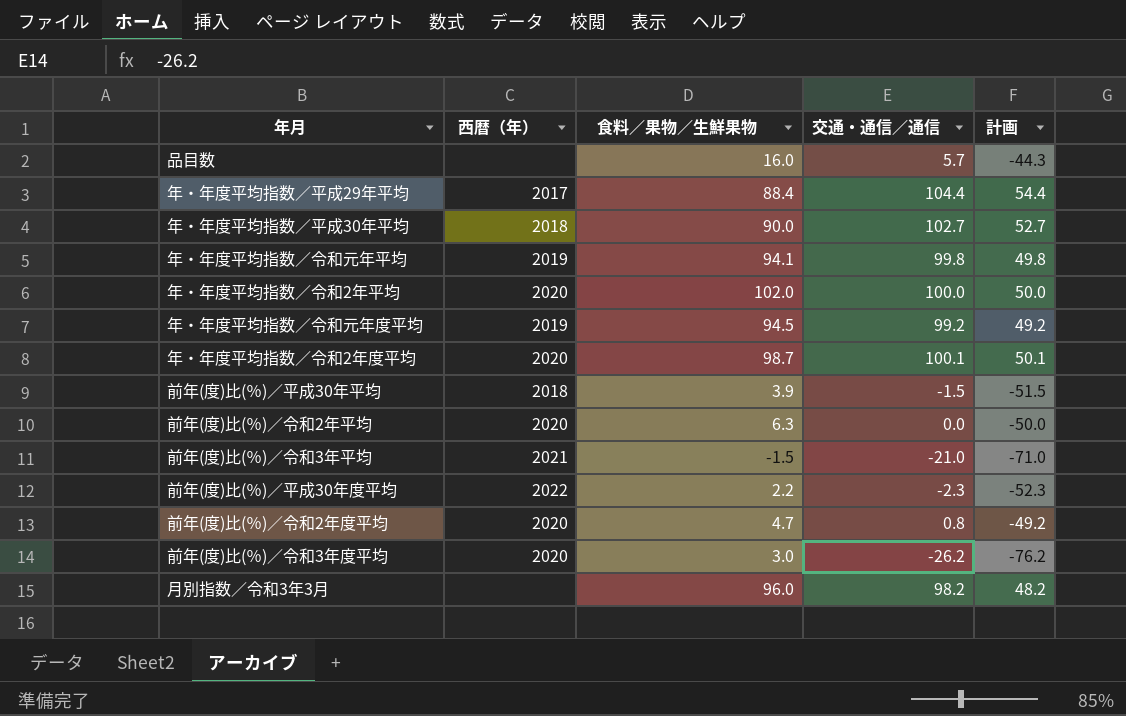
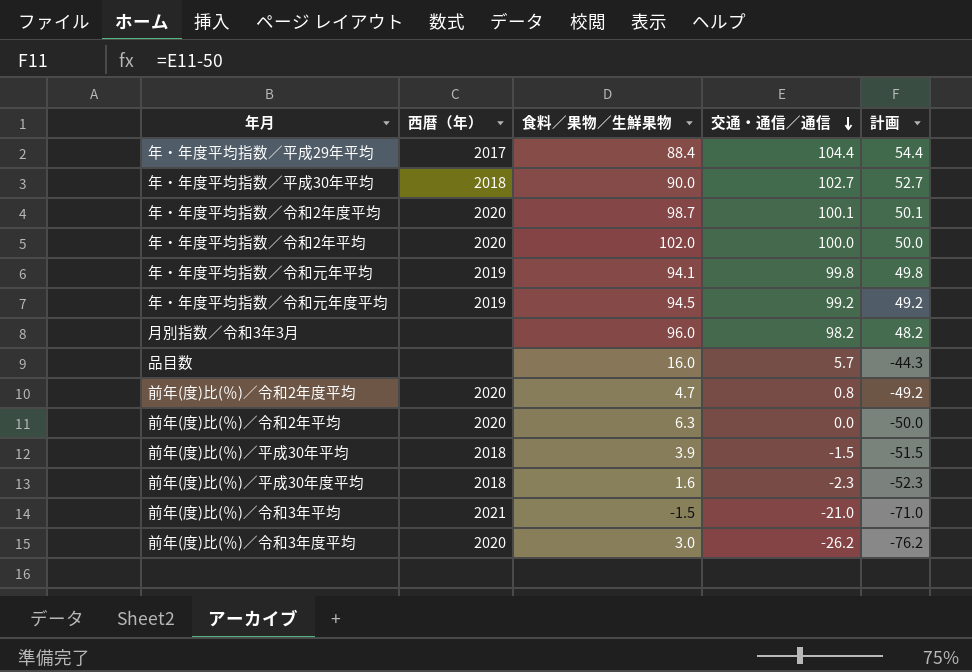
row order: none -> 交通・通信／通信 descending
前年(度)比(％)／平成30年度平均 | 西暦（年）: 2022 -> 2018
前年(度)比(％)／平成30年度平均 | 食料／果物／生鮮果物: 2.2 -> 1.6

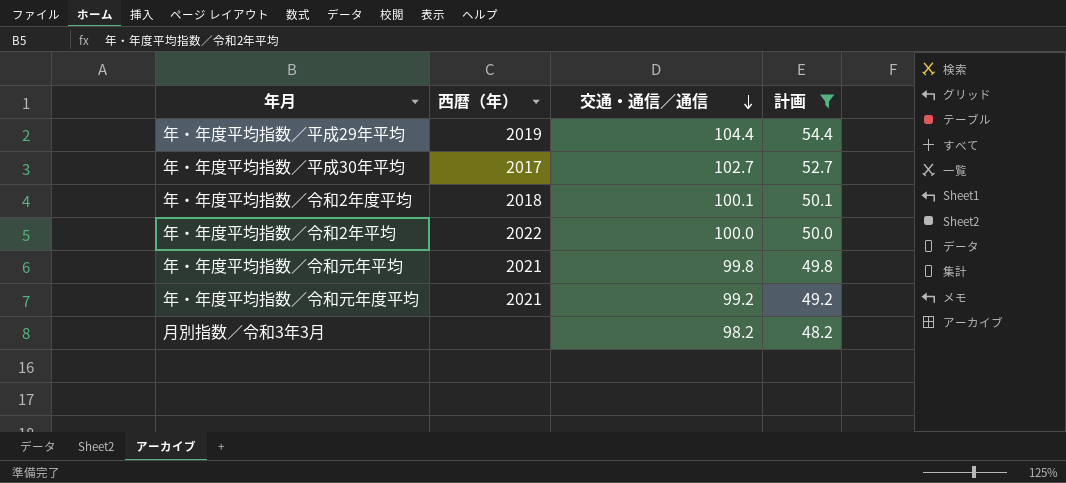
filter: none -> 計画 >= 48.2
column 食料／果物／生鮮果物 | position: 3 -> none
年・年度平均指数／平成29年平均 | 西暦（年）: 2017 -> 2019
年・年度平均指数／平成30年平均 | 西暦（年）: 2018 -> 2017
年・年度平均指数／令和2年度平均 | 西暦（年）: 2020 -> 2018
年・年度平均指数／令和2年平均 | 西暦（年）: 2020 -> 2022
年・年度平均指数／令和元年平均 | 西暦（年）: 2019 -> 2021
年・年度平均指数／令和元年度平均 | 西暦（年）: 2019 -> 2021

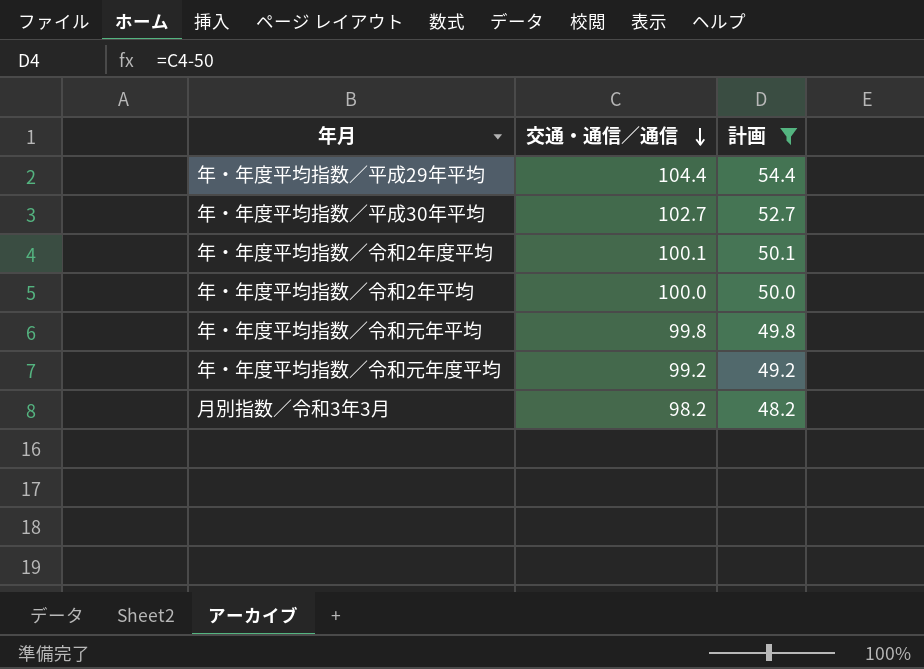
column 西暦（年） | position: 2 -> none

